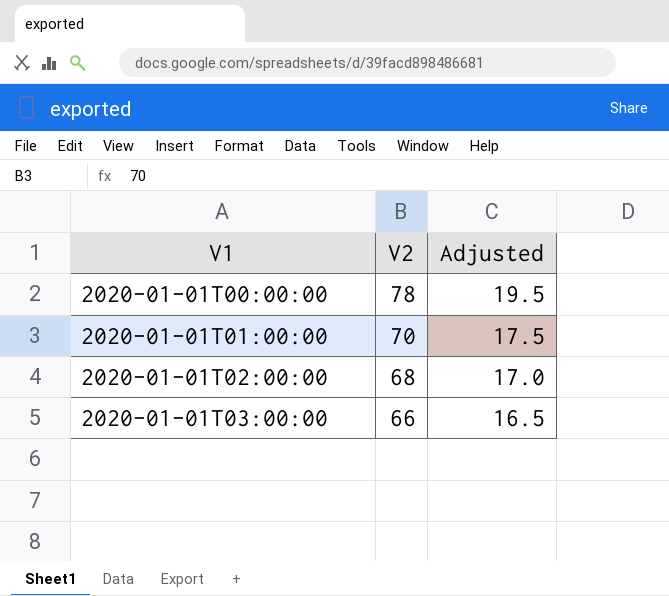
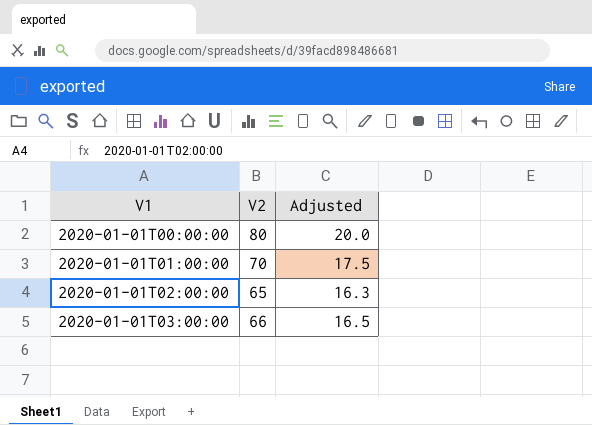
2020-01-01T00:00:00 | V2: 78 -> 80
2020-01-01T00:00:00 | Adjusted: 19.5 -> 20.0
2020-01-01T02:00:00 | V2: 68 -> 65
2020-01-01T02:00:00 | Adjusted: 17.0 -> 16.3

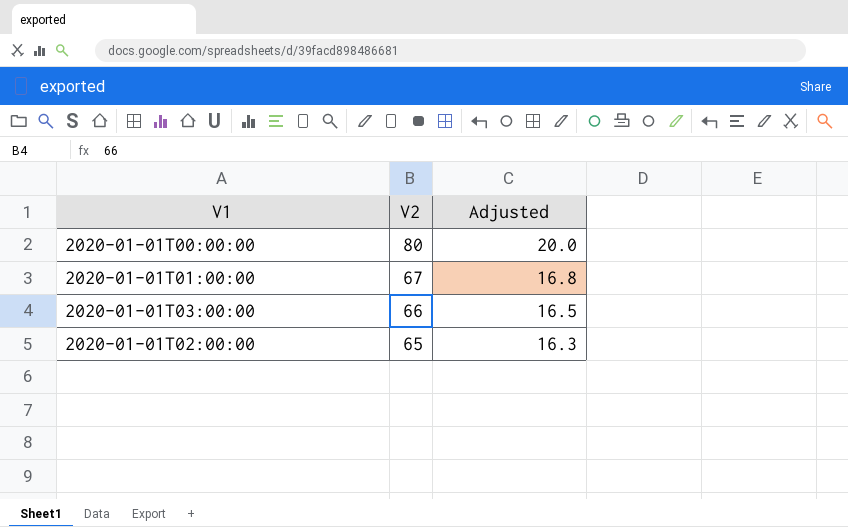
row order: V1 ascending -> V2 descending
2020-01-01T01:00:00 | V2: 70 -> 67
2020-01-01T01:00:00 | Adjusted: 17.5 -> 16.8

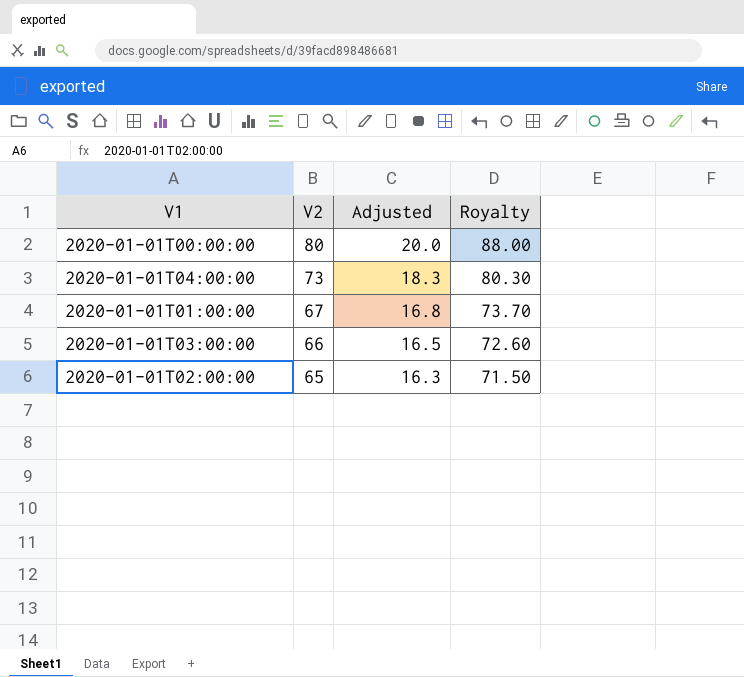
column Royalty | formula: none -> [V2] * 1.1
row 2020-01-01T04:00:00: none -> 73 | 18.3 | 80.30

